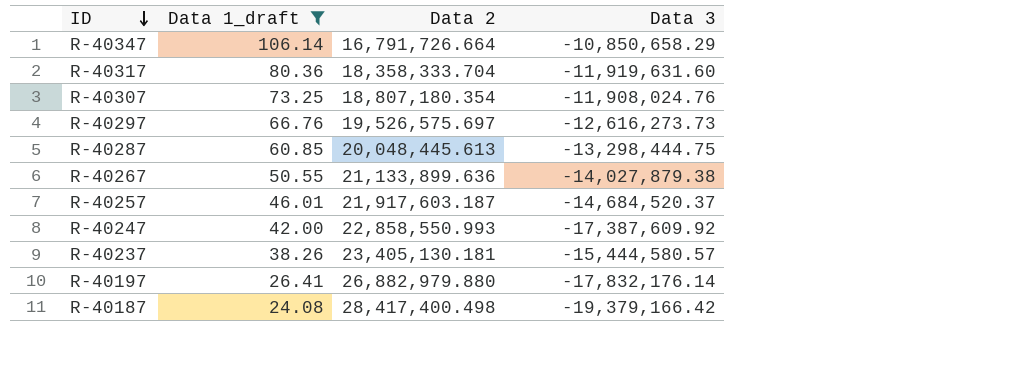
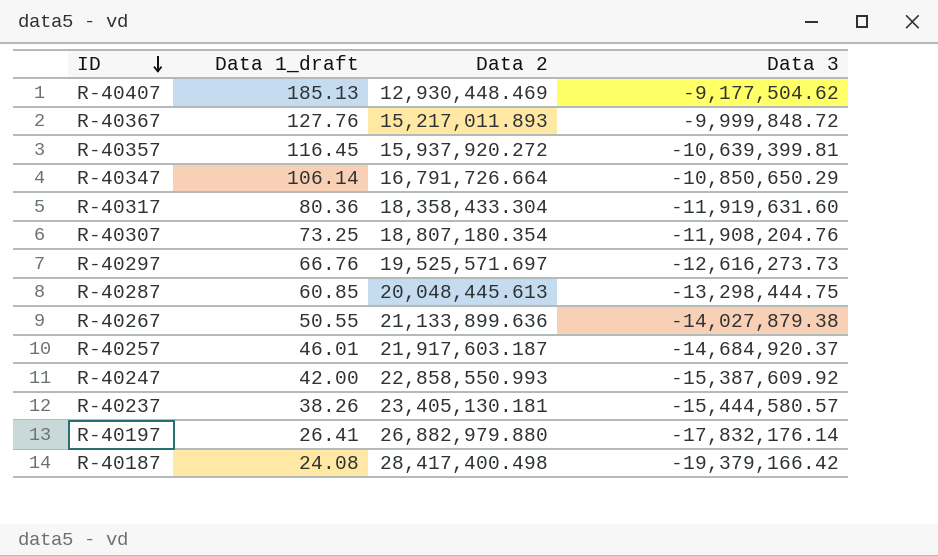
filter: Data 1_draft <= 106.14 -> none
R-40347 | Data 3: -10,850,658.29 -> -10,850,650.29
R-40317 | Data 2: 18,358,333.704 -> 18,358,433.304
R-40307 | Data 3: -11,908,024.76 -> -11,908,204.76
R-40297 | Data 2: 19,526,575.697 -> 19,525,571.697
R-40257 | Data 3: -14,684,520.37 -> -14,684,920.37
R-40247 | Data 3: -17,387,609.92 -> -15,387,609.92

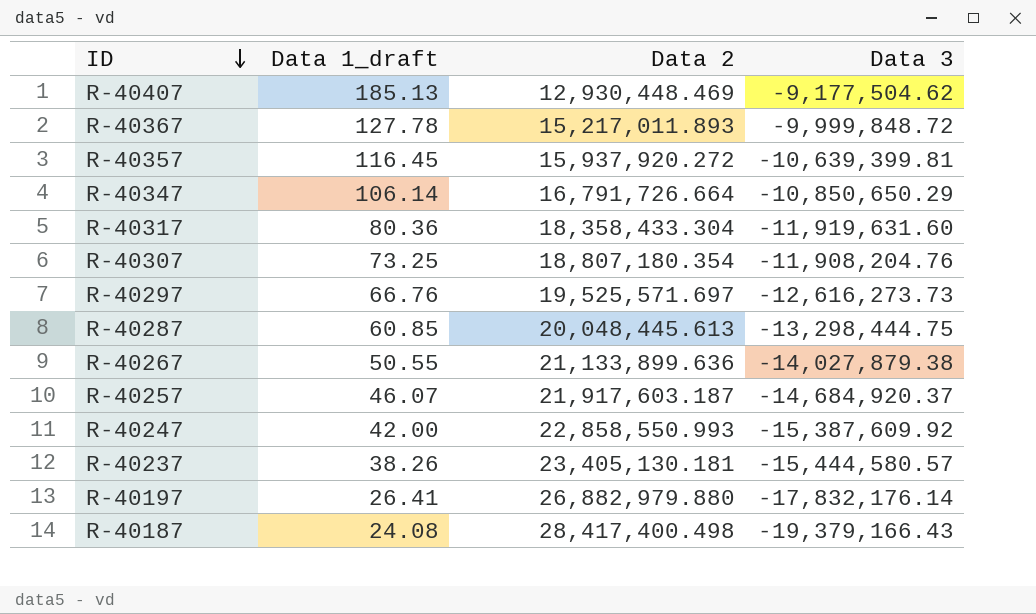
R-40367 | Data 1_draft: 127.76 -> 127.78
R-40257 | Data 1_draft: 46.01 -> 46.07
R-40187 | Data 3: -19,379,166.42 -> -19,379,166.43

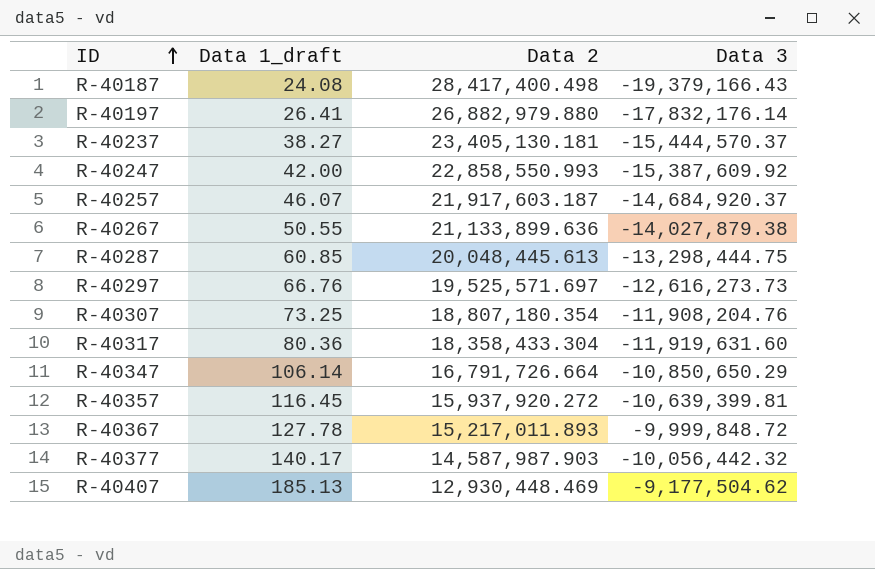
row order: ID descending -> ID ascending
R-40237 | Data 1_draft: 38.26 -> 38.27
R-40237 | Data 3: -15,444,580.57 -> -15,444,570.37
row R-40377: none -> 140.17 | 14,587,987.903 | -10,056,442.32

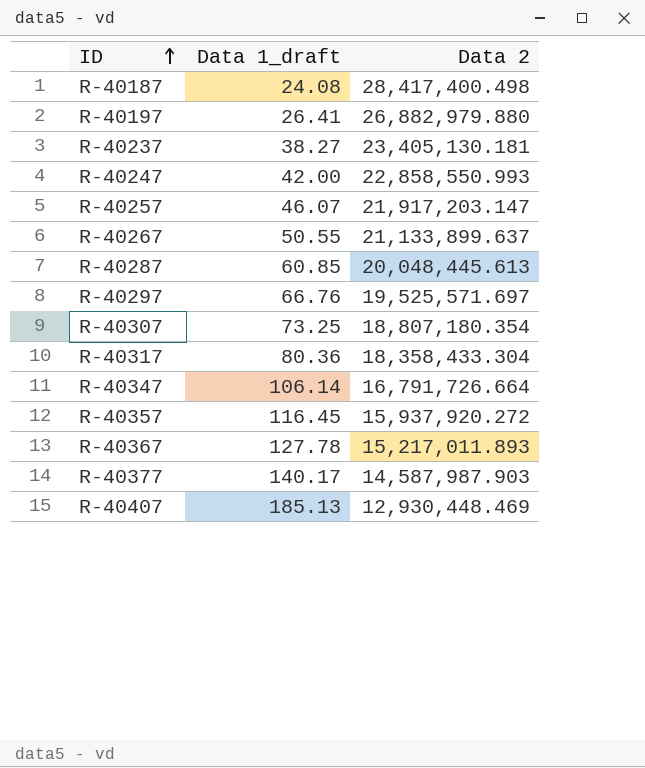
column Data 3 | position: 4 -> none
R-40257 | Data 2: 21,917,603.187 -> 21,917,203.147
R-40267 | Data 2: 21,133,899.636 -> 21,133,899.637

